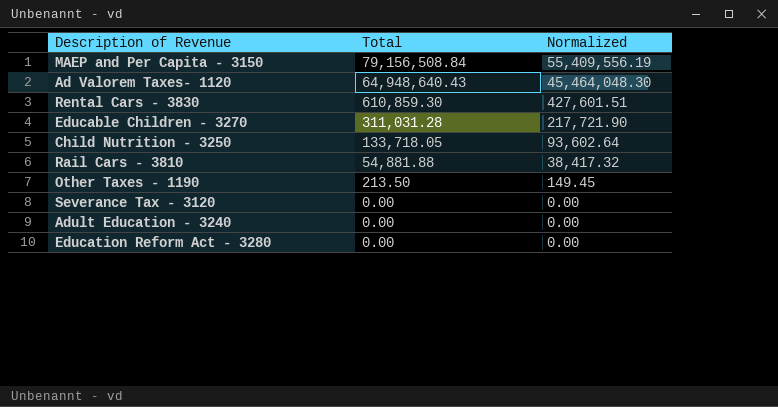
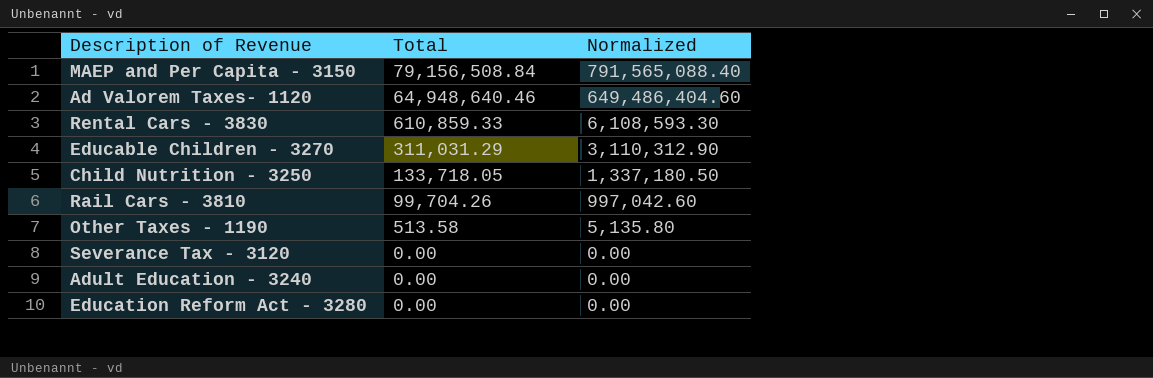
column Normalized | formula: [Total] * 0.7 -> [Total] * 10
Ad Valorem Taxes- 1120 | Total: 64,948,640.43 -> 64,948,640.46
Rental Cars - 3830 | Total: 610,859.30 -> 610,859.33
Educable Children - 3270 | Total: 311,031.28 -> 311,031.29
Rail Cars - 3810 | Total: 54,881.88 -> 99,704.26
Other Taxes - 1190 | Total: 213.50 -> 513.58

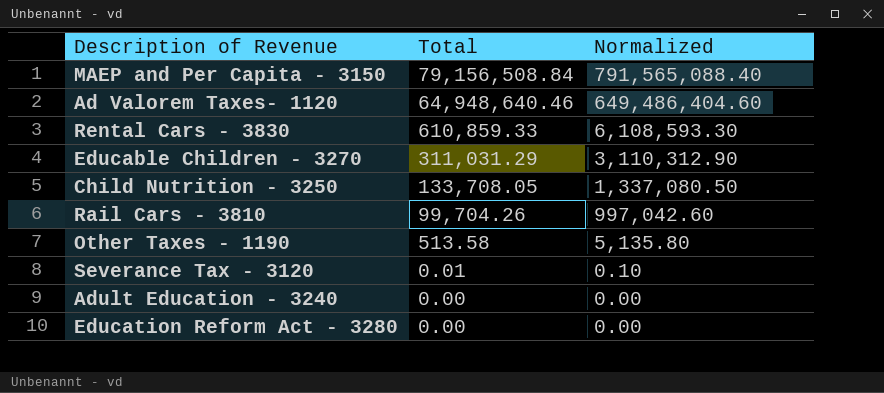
Child Nutrition - 3250 | Total: 133,718.05 -> 133,708.05
Child Nutrition - 3250 | Normalized: 1,337,180.50 -> 1,337,080.50
Severance Tax - 3120 | Total: 0.00 -> 0.01
Severance Tax - 3120 | Normalized: 0.00 -> 0.10

